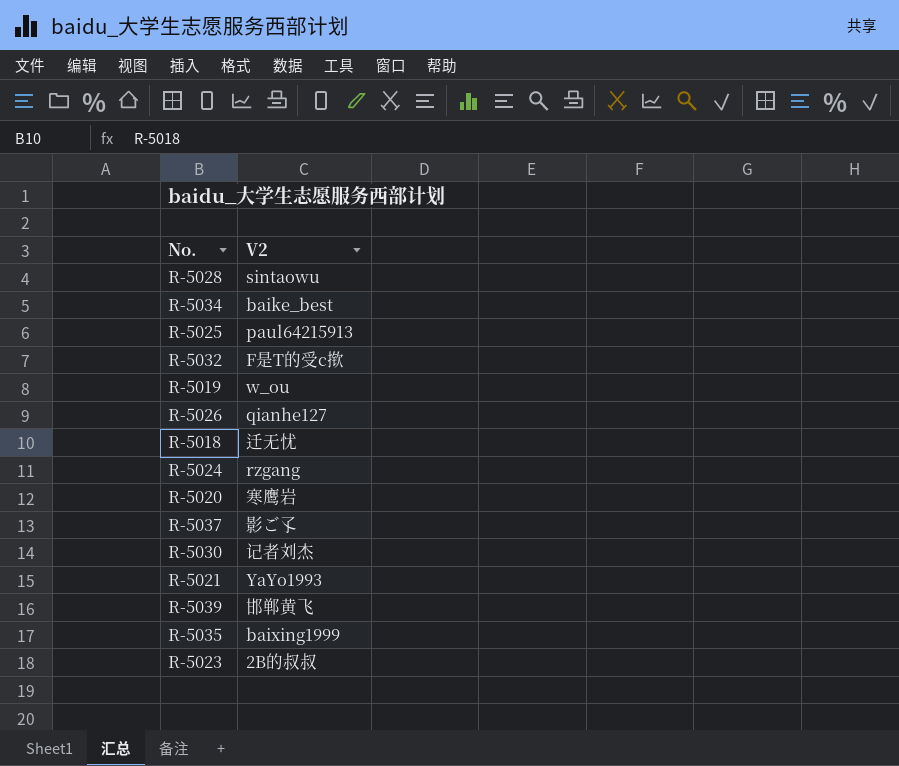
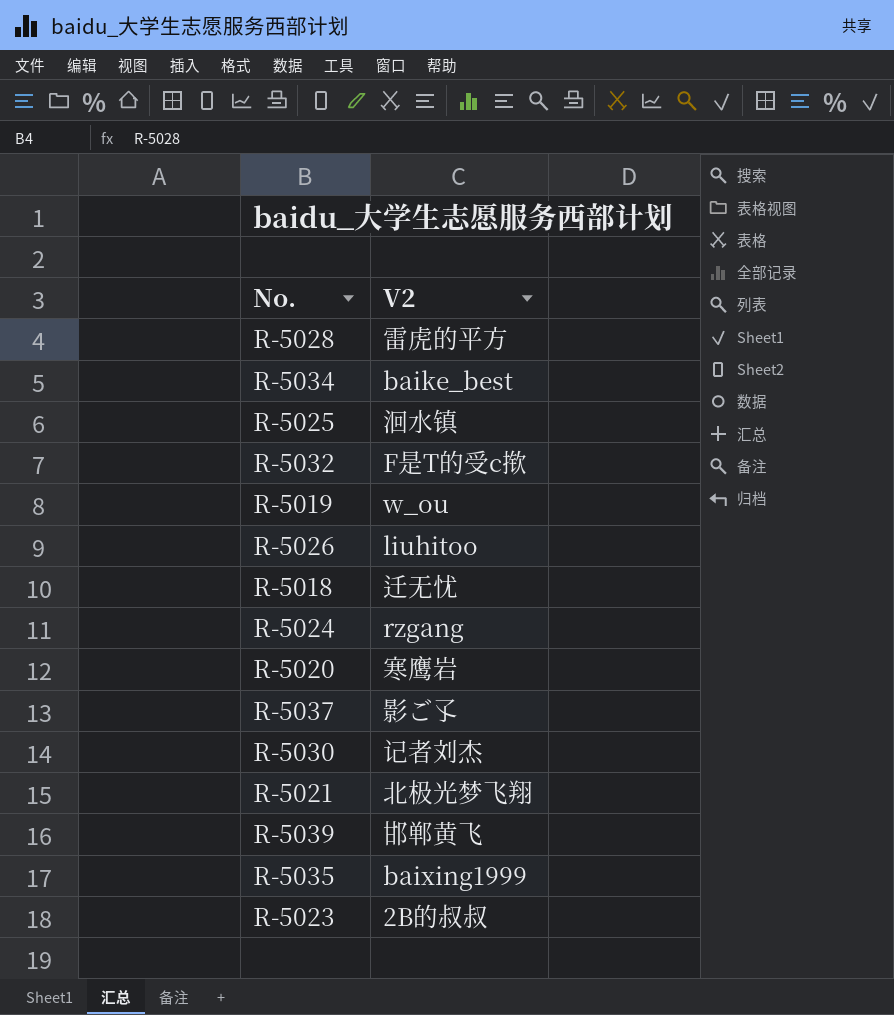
R-5028 | V2: sintaowu -> 雷虎的平方
R-5025 | V2: paul64215913 -> 洄水镇
R-5026 | V2: qianhe127 -> liuhitoo
R-5021 | V2: YaYo1993 -> 北极光梦飞翔

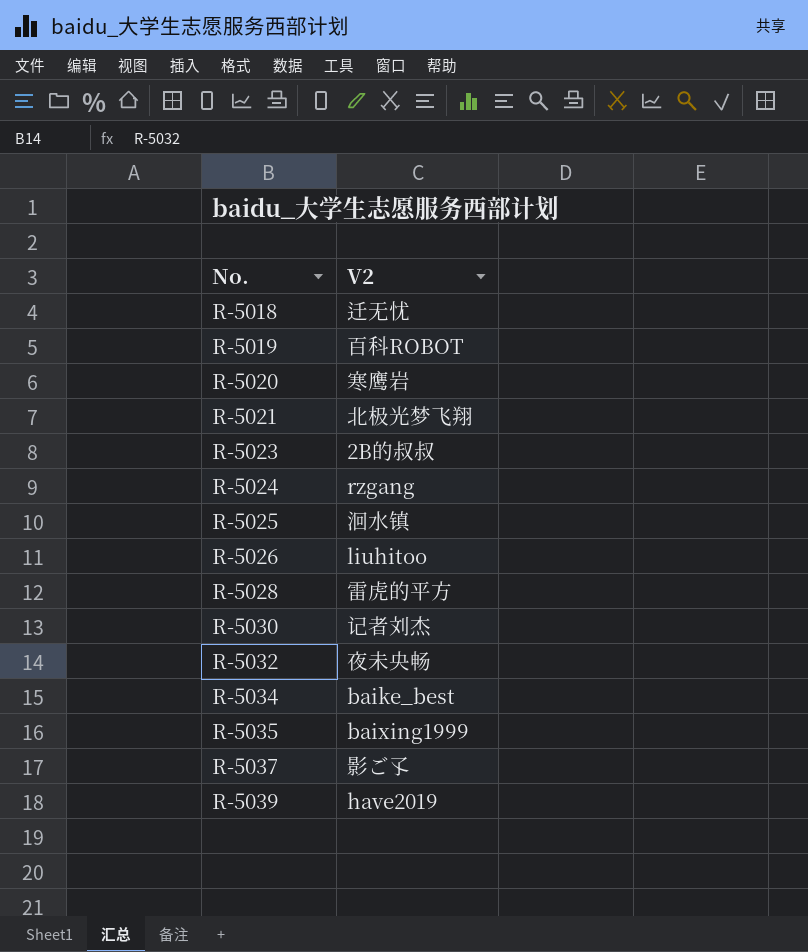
row order: none -> No. ascending
R-5019 | V2: w_ou -> 百科ROBOT
R-5032 | V2: F是T的受c揿 -> 夜未央畅
R-5039 | V2: 邯郸黄飞 -> have2019

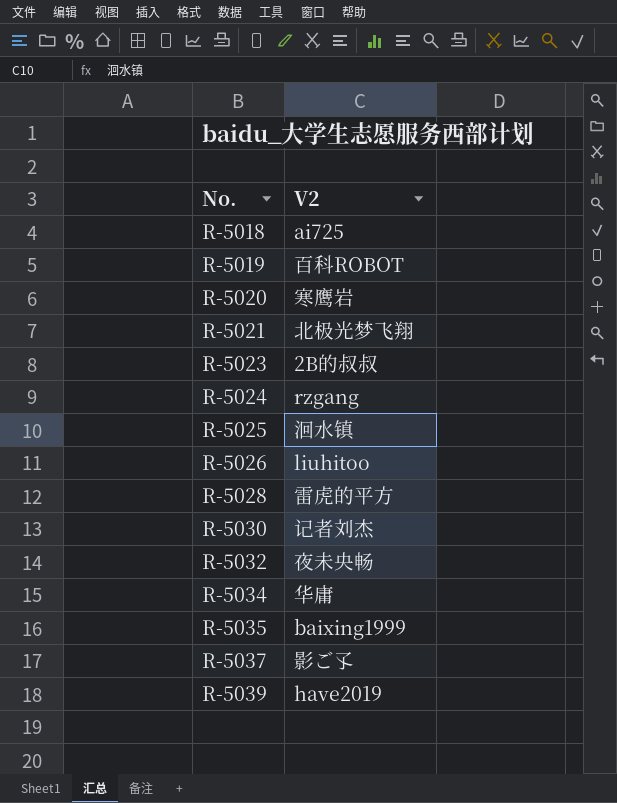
R-5018 | V2: 迁无忧 -> ai725
R-5034 | V2: baike_best -> 华庸

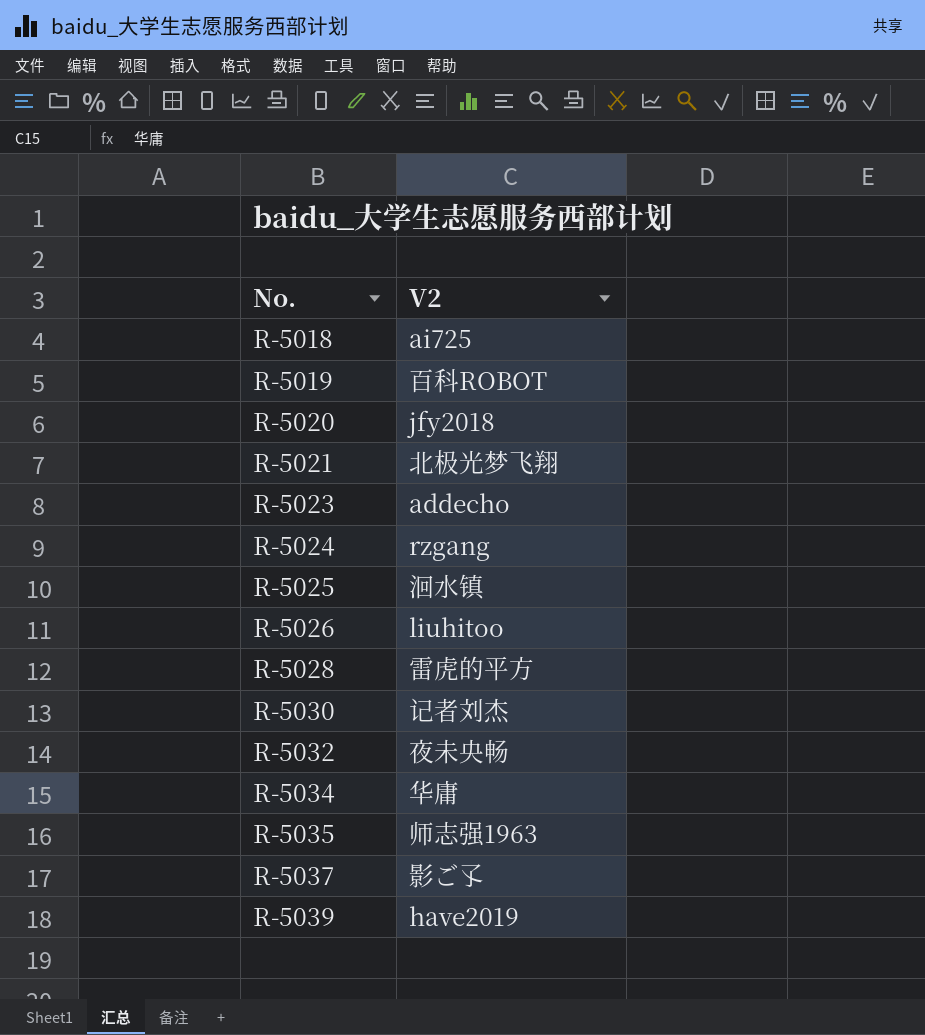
R-5020 | V2: 寒鹰岩 -> jfy2018
R-5023 | V2: 2B的叔叔 -> addecho
R-5035 | V2: baixing1999 -> 师志强1963

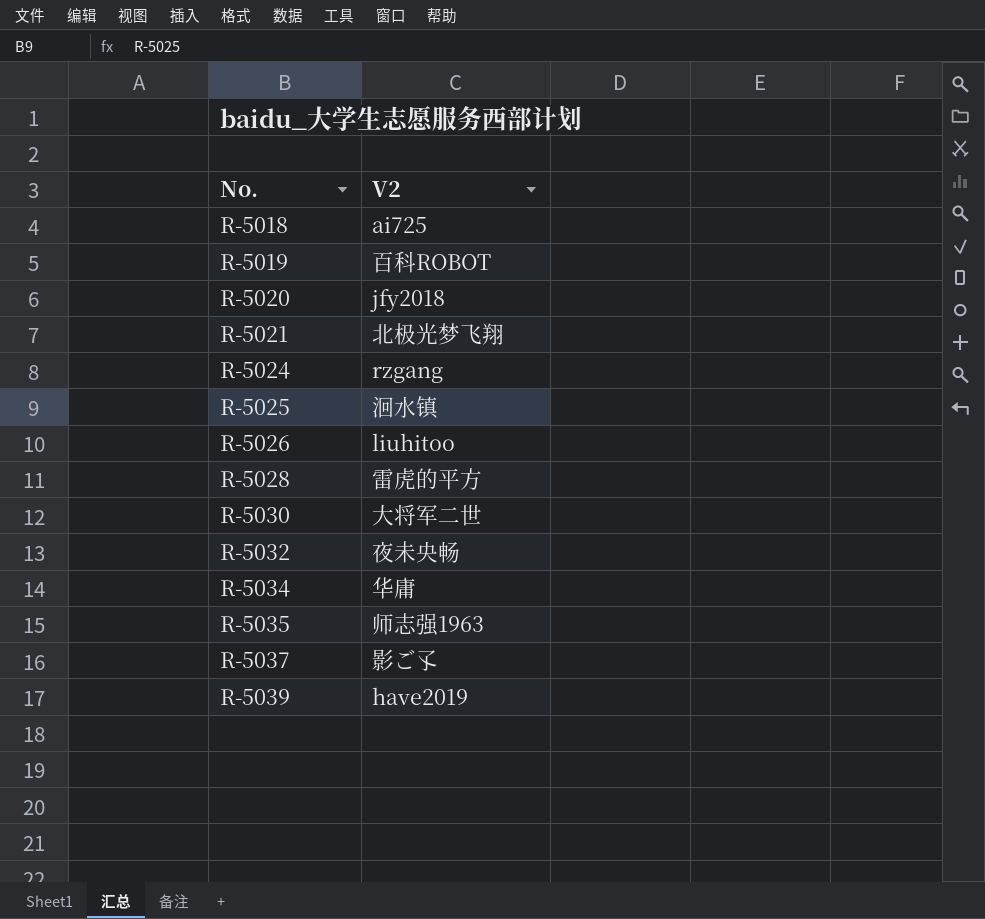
row R-5023: addecho -> none
R-5030 | V2: 记者刘杰 -> 大将军二世

